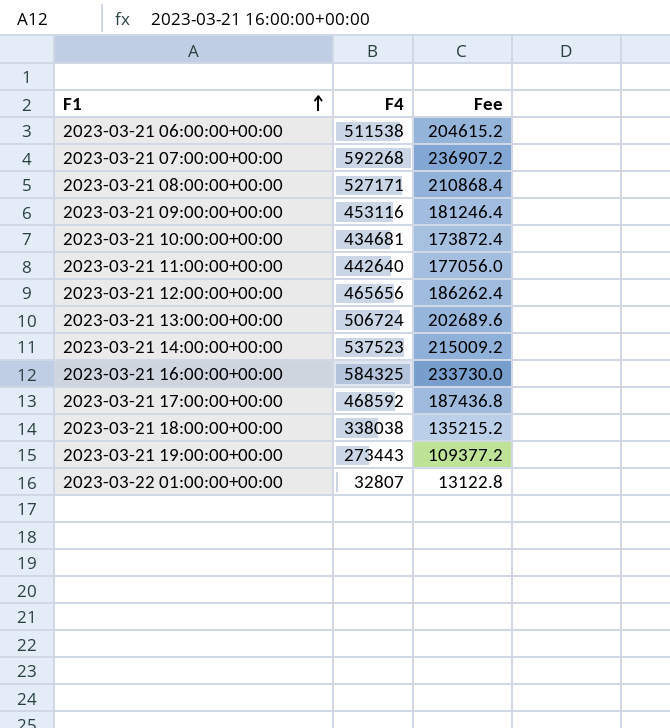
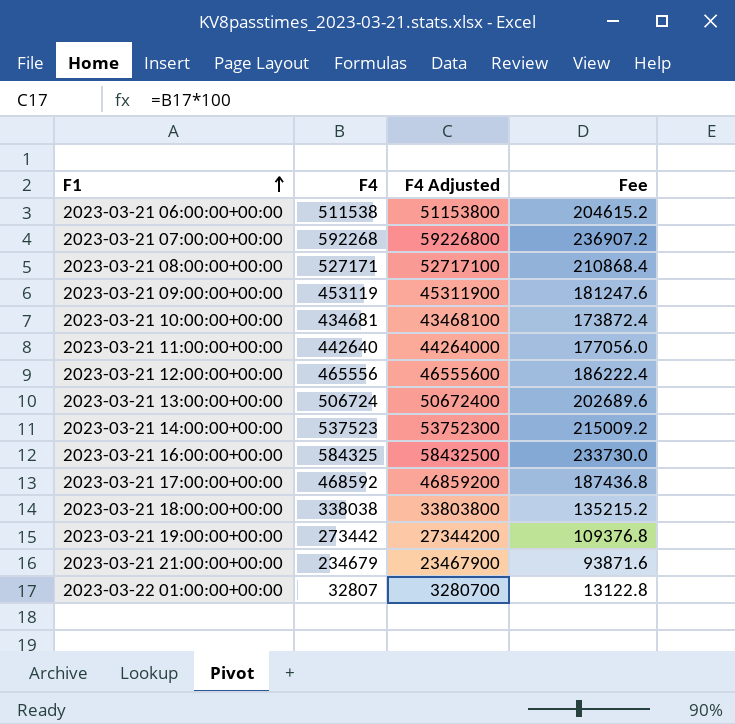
column F4 Adjusted | formula: none -> [F4] * 100
2023-03-21 09:00:00+00:00 | F4: 453116 -> 453119
2023-03-21 09:00:00+00:00 | Fee: 181246.4 -> 181247.6
2023-03-21 12:00:00+00:00 | F4: 465656 -> 465556
2023-03-21 12:00:00+00:00 | Fee: 186262.4 -> 186222.4
2023-03-21 19:00:00+00:00 | F4: 273443 -> 273442
2023-03-21 19:00:00+00:00 | Fee: 109377.2 -> 109376.8
row 2023-03-21 21:00:00+00:00: none -> 234679 | 23467900 | 93871.6

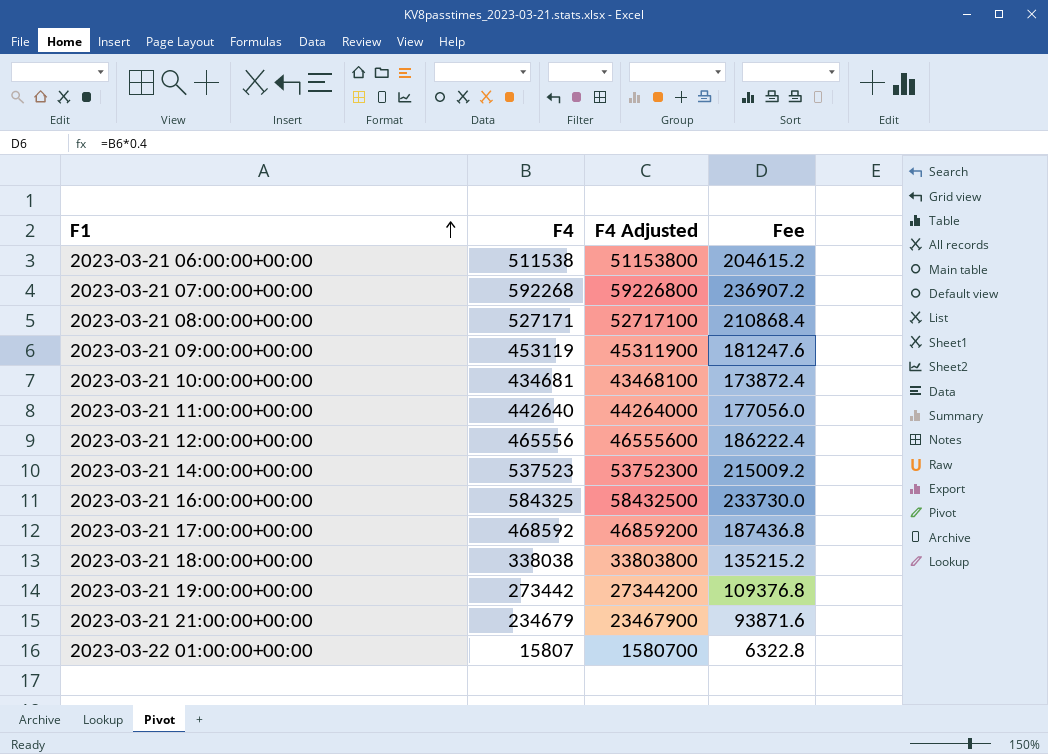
row 2023-03-21 13:00:00+00:00: 506724 | 50672400 | 202689.6 -> none
2023-03-22 01:00:00+00:00 | F4: 32807 -> 15807
2023-03-22 01:00:00+00:00 | F4 Adjusted: 3280700 -> 1580700
2023-03-22 01:00:00+00:00 | Fee: 13122.8 -> 6322.8

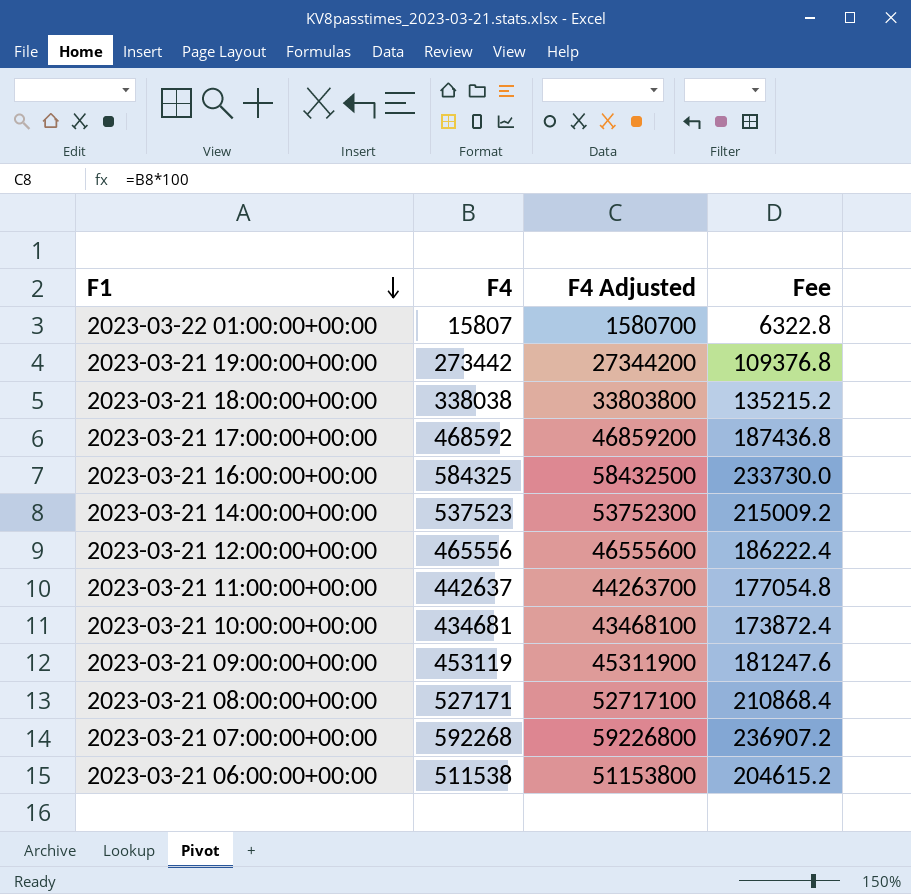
row order: F1 ascending -> F1 descending
row 2023-03-21 21:00:00+00:00: 234679 | 23467900 | 93871.6 -> none
2023-03-21 11:00:00+00:00 | F4: 442640 -> 442637
2023-03-21 11:00:00+00:00 | F4 Adjusted: 44264000 -> 44263700
2023-03-21 11:00:00+00:00 | Fee: 177056.0 -> 177054.8

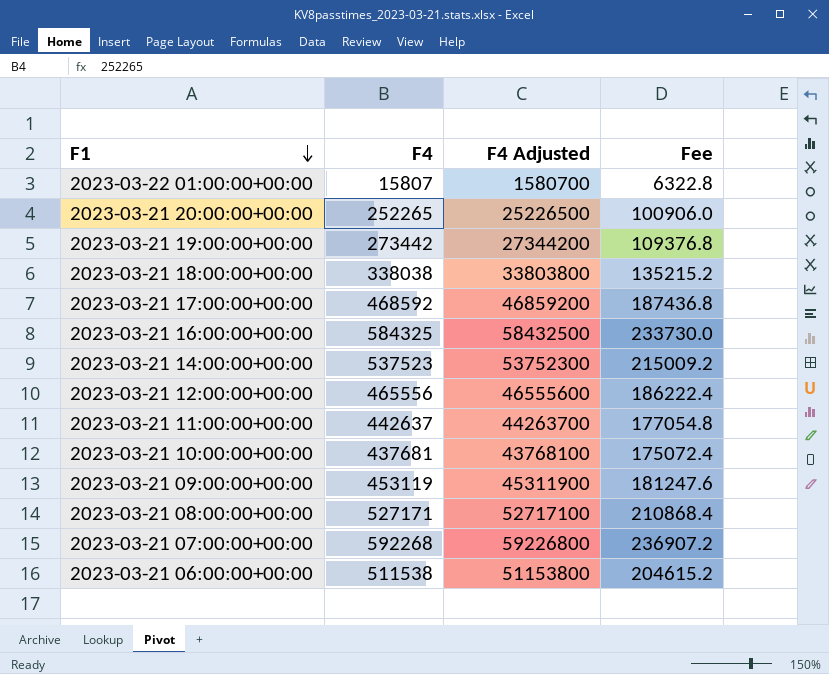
row 2023-03-21 20:00:00+00:00: none -> 252265 | 25226500 | 100906.0
2023-03-21 10:00:00+00:00 | F4: 434681 -> 437681
2023-03-21 10:00:00+00:00 | F4 Adjusted: 43468100 -> 43768100
2023-03-21 10:00:00+00:00 | Fee: 173872.4 -> 175072.4

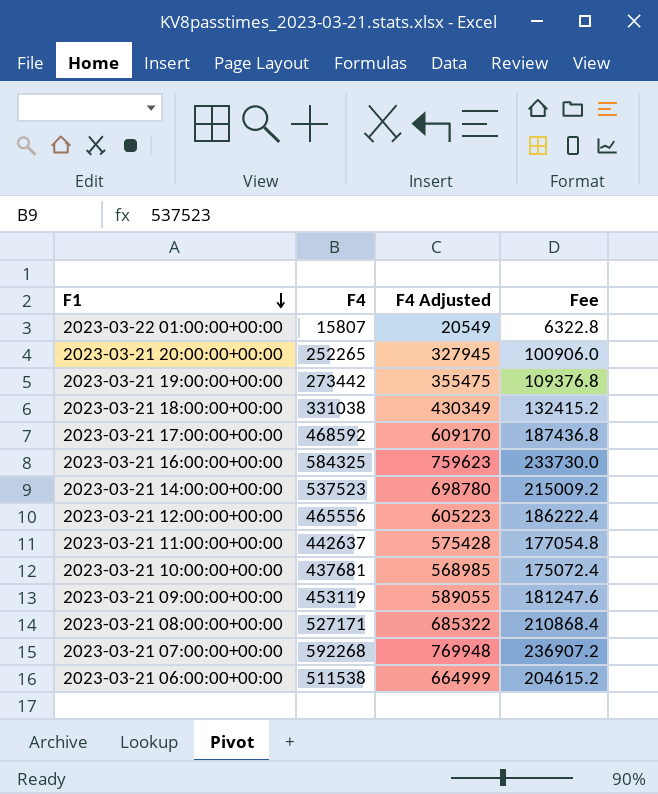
column F4 Adjusted | formula: [F4] * 100 -> [F4] * 1.3
2023-03-21 18:00:00+00:00 | F4: 338038 -> 331038
2023-03-21 18:00:00+00:00 | Fee: 135215.2 -> 132415.2

